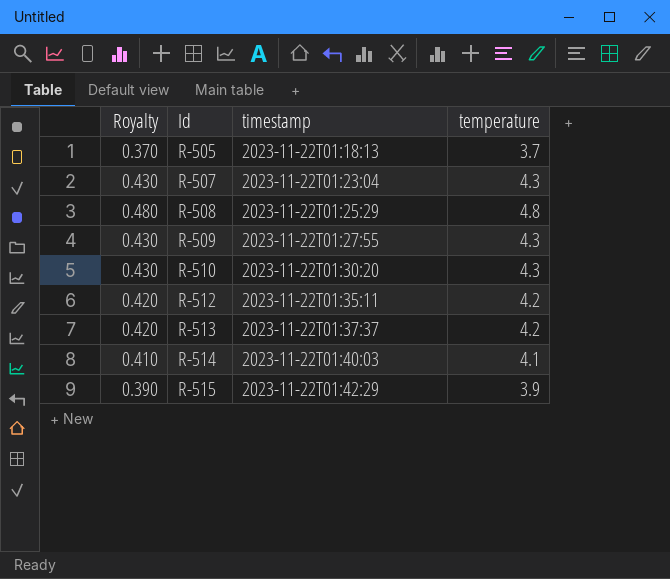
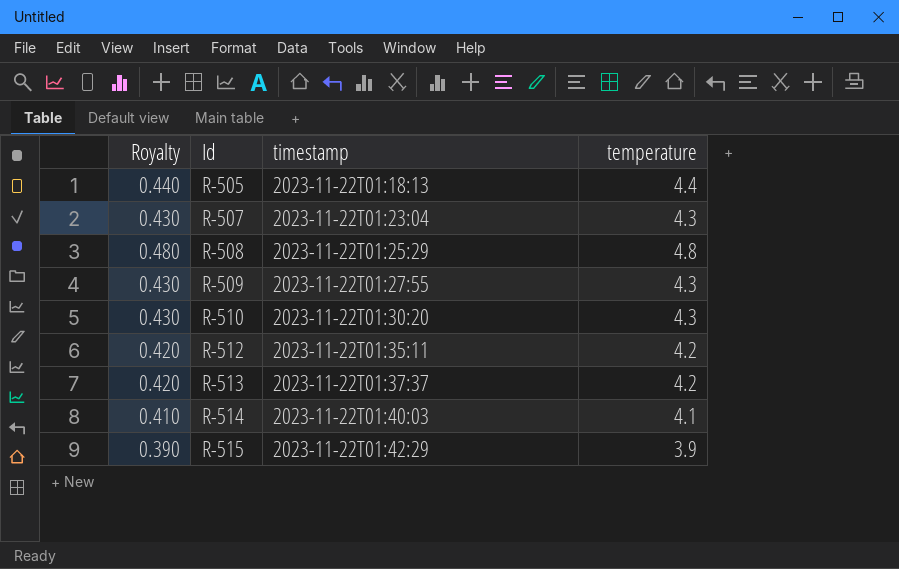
R-505 | Royalty: 0.370 -> 0.440
R-505 | temperature: 3.7 -> 4.4

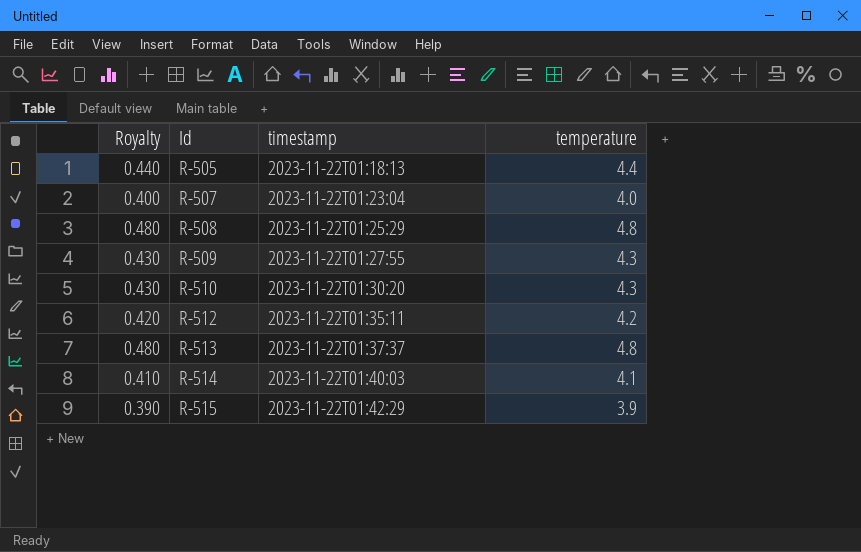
R-507 | Royalty: 0.430 -> 0.400
R-507 | temperature: 4.3 -> 4.0
R-513 | Royalty: 0.420 -> 0.480
R-513 | temperature: 4.2 -> 4.8

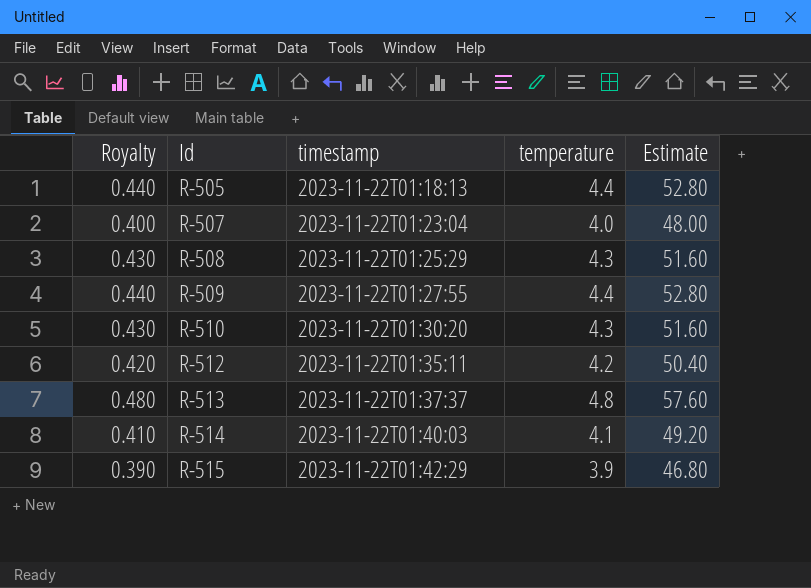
column Estimate | formula: none -> [temperature] * 12
R-508 | Royalty: 0.480 -> 0.430
R-508 | temperature: 4.8 -> 4.3
R-509 | Royalty: 0.430 -> 0.440
R-509 | temperature: 4.3 -> 4.4

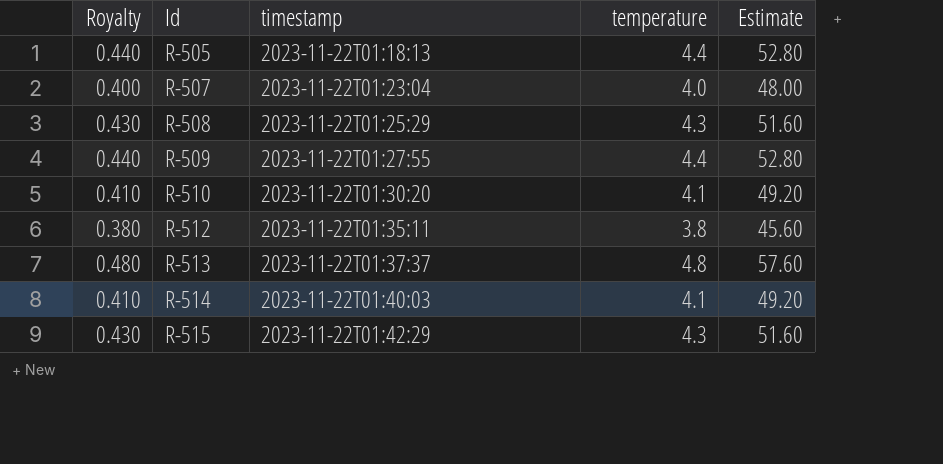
R-510 | Royalty: 0.430 -> 0.410
R-510 | temperature: 4.3 -> 4.1
R-510 | Estimate: 51.60 -> 49.20
R-512 | Royalty: 0.420 -> 0.380
R-512 | temperature: 4.2 -> 3.8
R-512 | Estimate: 50.40 -> 45.60
R-515 | Royalty: 0.390 -> 0.430
R-515 | temperature: 3.9 -> 4.3
R-515 | Estimate: 46.80 -> 51.60

